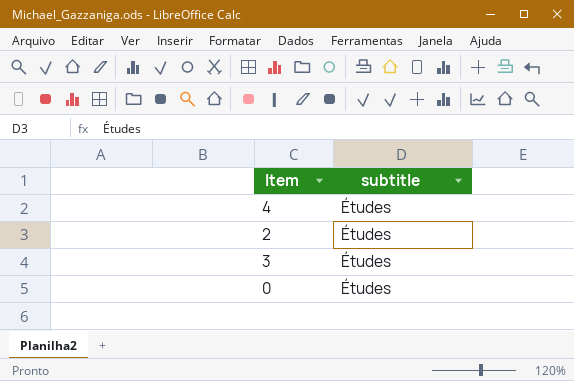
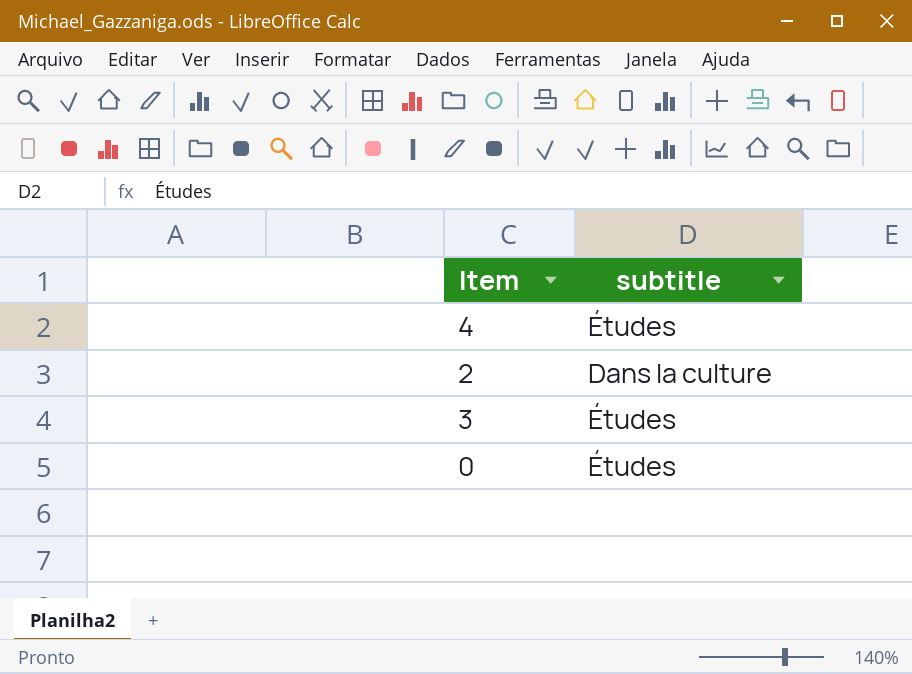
2 | subtitle: Études -> Dans la culture

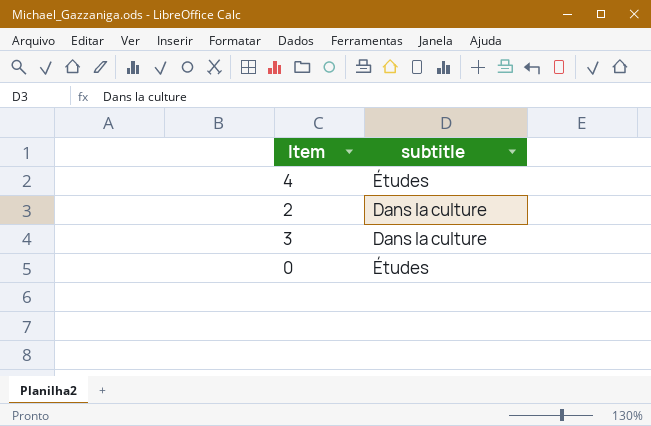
3 | subtitle: Études -> Dans la culture

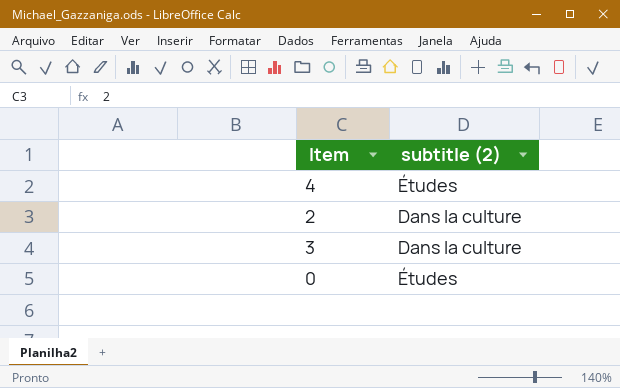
column name: subtitle -> subtitle (2)

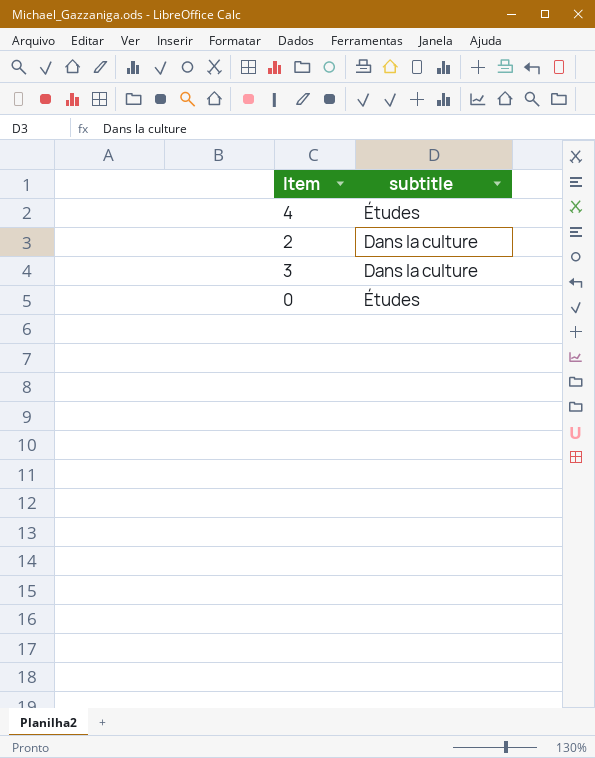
column name: subtitle (2) -> subtitle

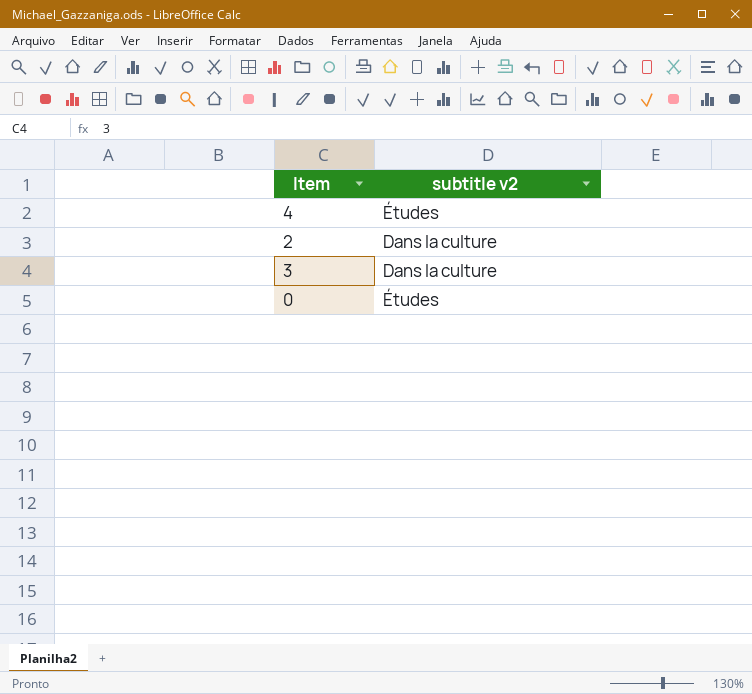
column name: subtitle -> subtitle v2

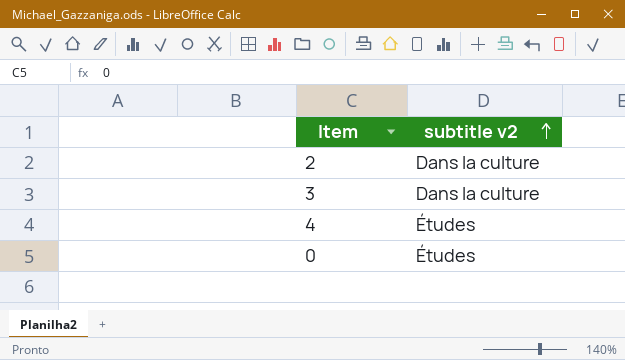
row order: none -> subtitle v2 ascending

